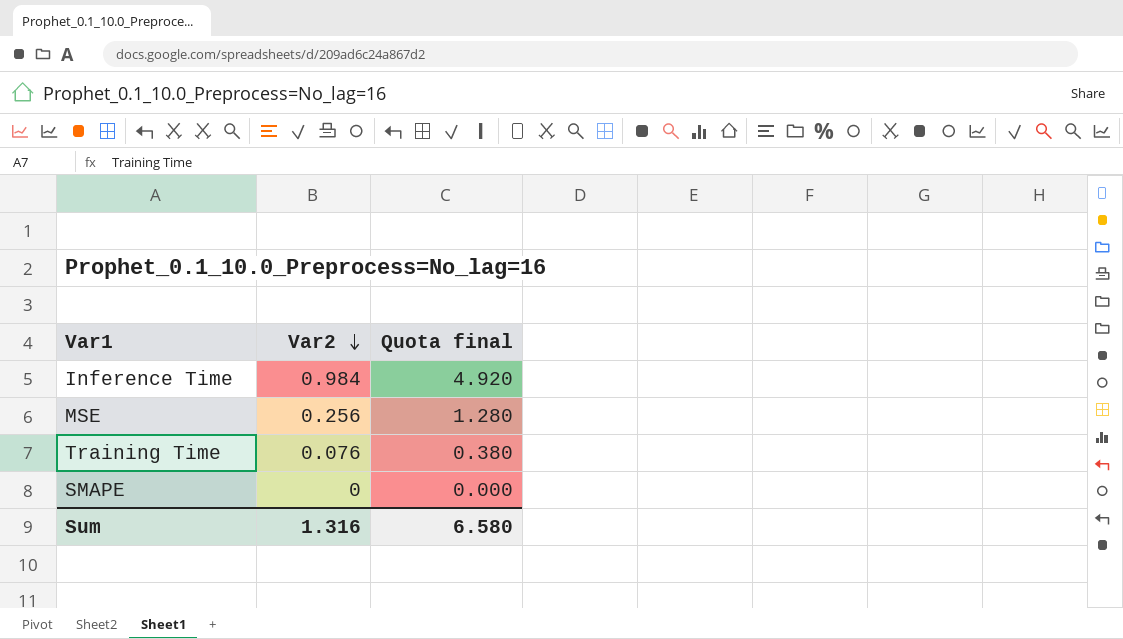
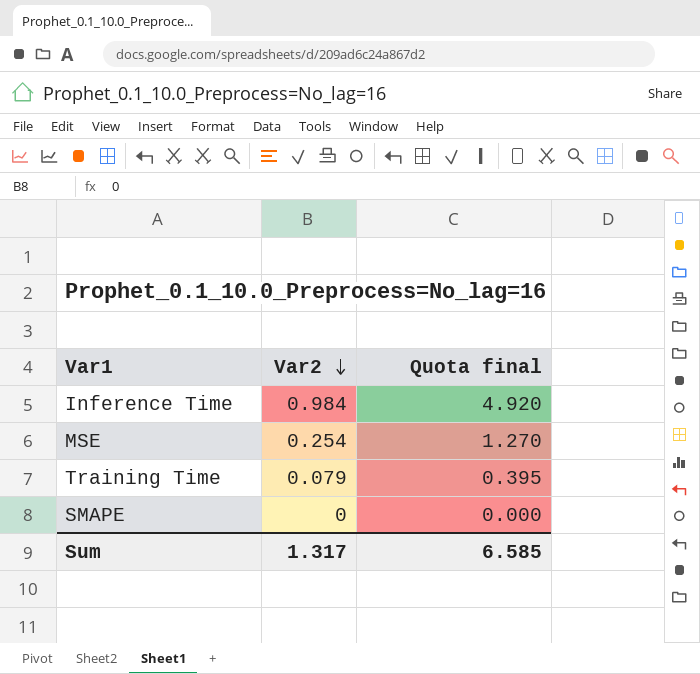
MSE | Var2: 0.256 -> 0.254
MSE | Quota final: 1.280 -> 1.270
Training Time | Var2: 0.076 -> 0.079
Training Time | Quota final: 0.380 -> 0.395
Sum | Var2: 1.316 -> 1.317
Sum | Quota final: 6.580 -> 6.585

